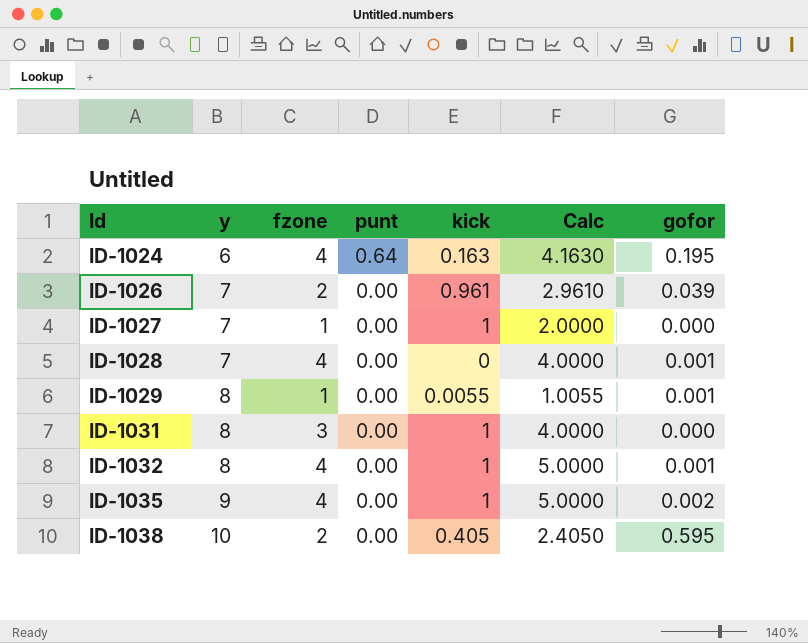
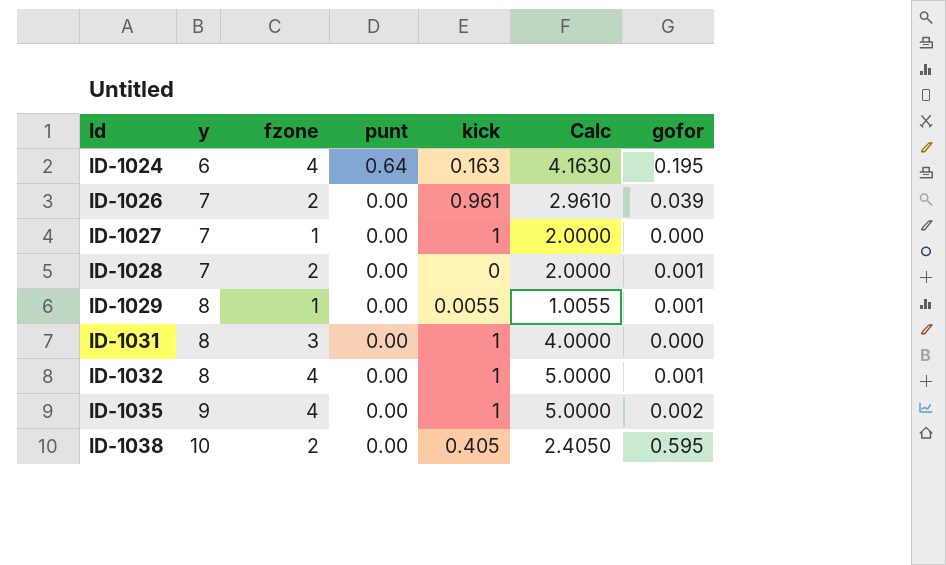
ID-1028 | fzone: 4 -> 2
ID-1028 | Calc: 4.0000 -> 2.0000

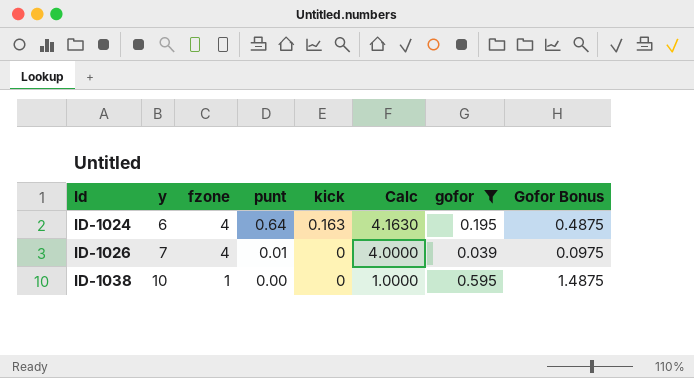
filter: none -> gofor >= 0.039
column Gofor Bonus | formula: none -> [gofor] * 2.5
ID-1026 | fzone: 2 -> 4
ID-1026 | punt: 0.00 -> 0.01
ID-1026 | kick: 0.961 -> 0
ID-1026 | Calc: 2.9610 -> 4.0000
ID-1038 | fzone: 2 -> 1
ID-1038 | kick: 0.405 -> 0
ID-1038 | Calc: 2.4050 -> 1.0000

